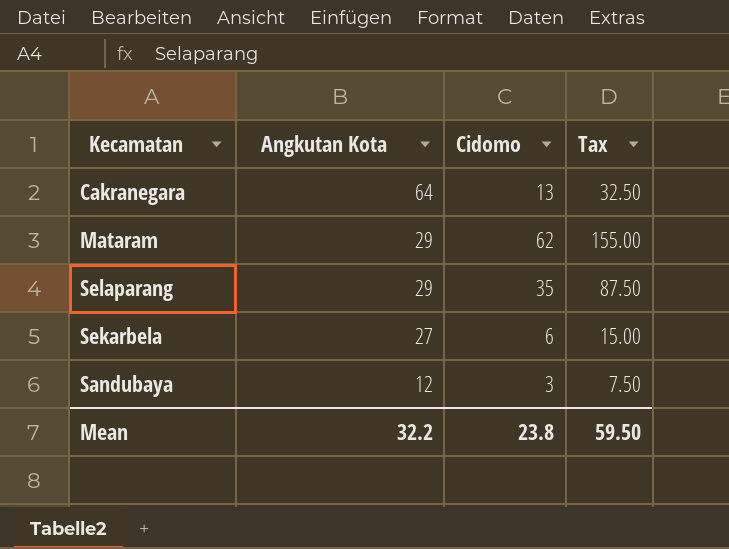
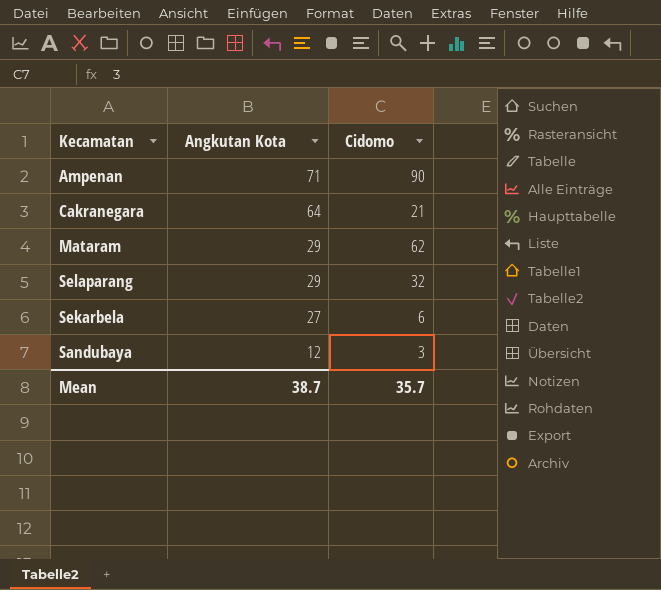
column Tax | formula: [Cidomo] * 2.5 -> none
row Ampenan: none -> 71 | 90
Cakranegara | Cidomo: 13 -> 21
Selaparang | Cidomo: 35 -> 32
Mean | Angkutan Kota: 32.2 -> 38.7
Mean | Cidomo: 23.8 -> 35.7

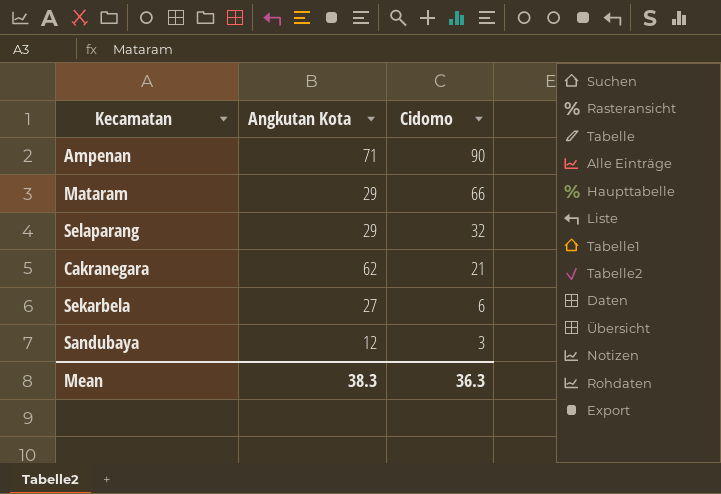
row order: Angkutan Kota descending -> Cidomo descending
Mataram | Cidomo: 62 -> 66
Cakranegara | Angkutan Kota: 64 -> 62
Mean | Angkutan Kota: 38.7 -> 38.3
Mean | Cidomo: 35.7 -> 36.3

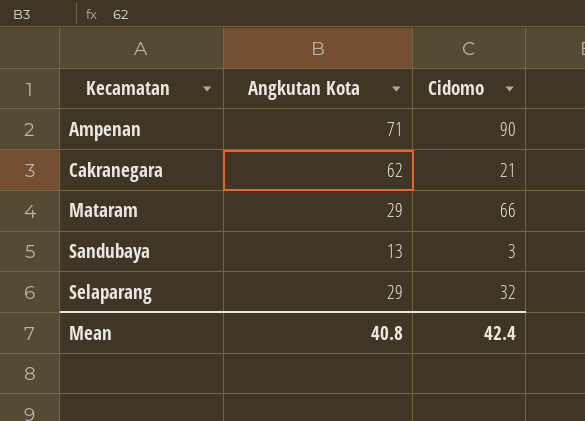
row order: Cidomo descending -> Kecamatan ascending
row Sekarbela: 27 | 6 -> none
Sandubaya | Angkutan Kota: 12 -> 13
Mean | Angkutan Kota: 38.3 -> 40.8
Mean | Cidomo: 36.3 -> 42.4

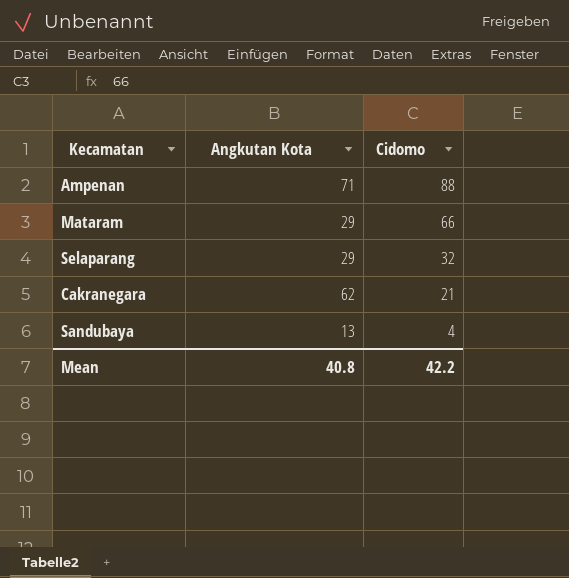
row order: Kecamatan ascending -> Cidomo descending
Ampenan | Cidomo: 90 -> 88
Sandubaya | Cidomo: 3 -> 4
Mean | Cidomo: 42.4 -> 42.2

